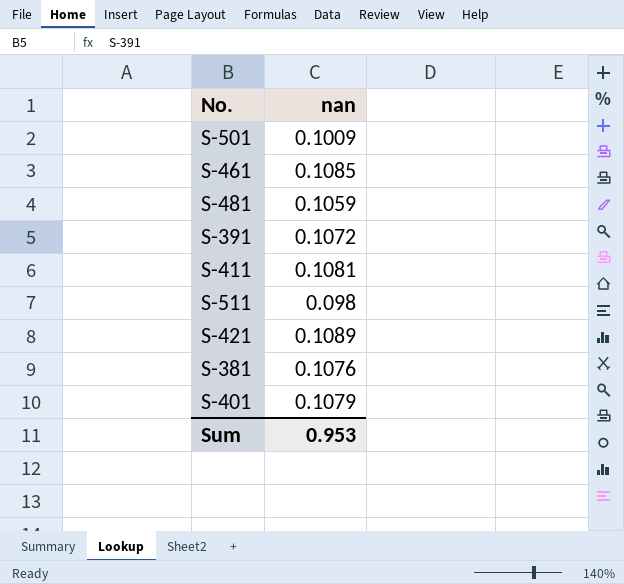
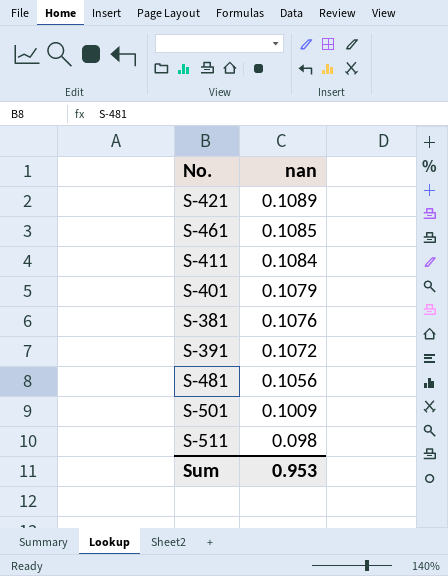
row order: none -> nan descending
S-411 | nan: 0.1081 -> 0.1084
S-481 | nan: 0.1059 -> 0.1056

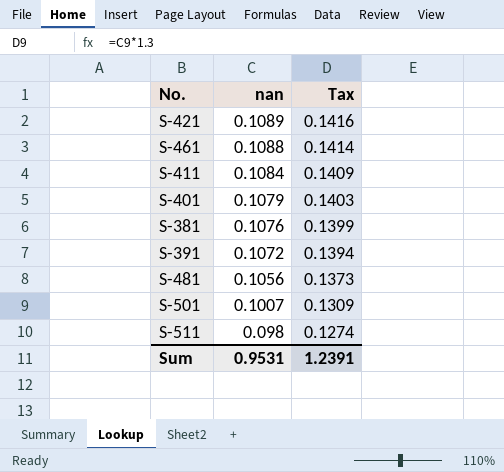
column Tax | formula: none -> [nan] * 1.3
S-461 | nan: 0.1085 -> 0.1088
S-501 | nan: 0.1009 -> 0.1007
Sum | nan: 0.953 -> 0.9531

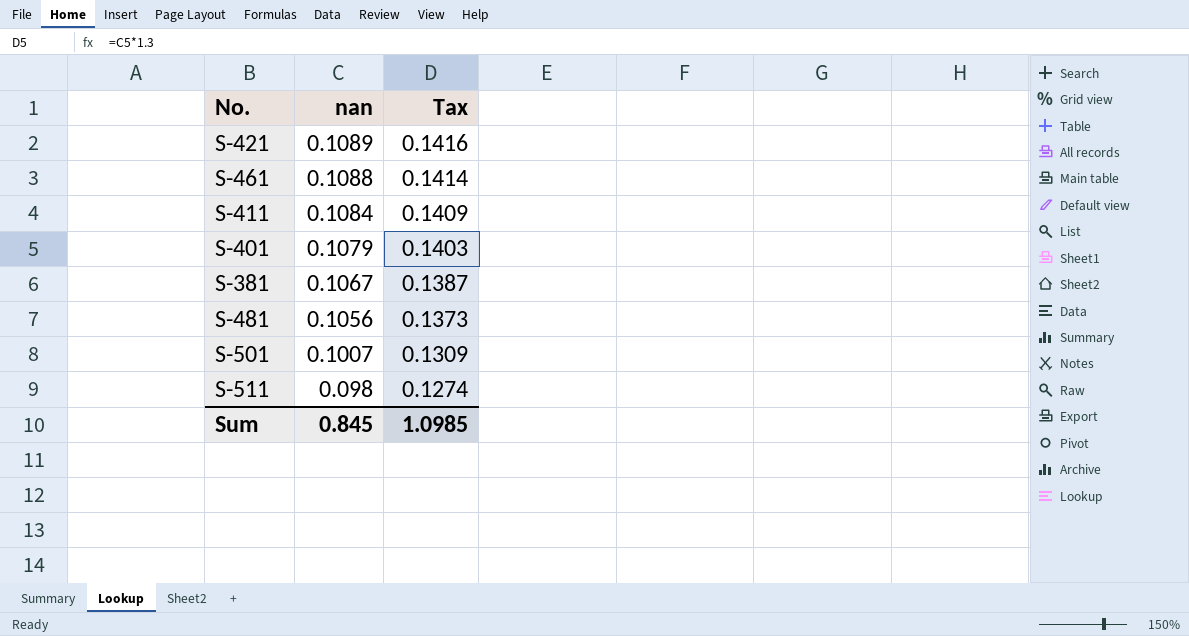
row S-391: 0.1072 | 0.1394 -> none
S-381 | nan: 0.1076 -> 0.1067
S-381 | Tax: 0.1399 -> 0.1387
Sum | nan: 0.9531 -> 0.845
Sum | Tax: 1.2391 -> 1.0985

